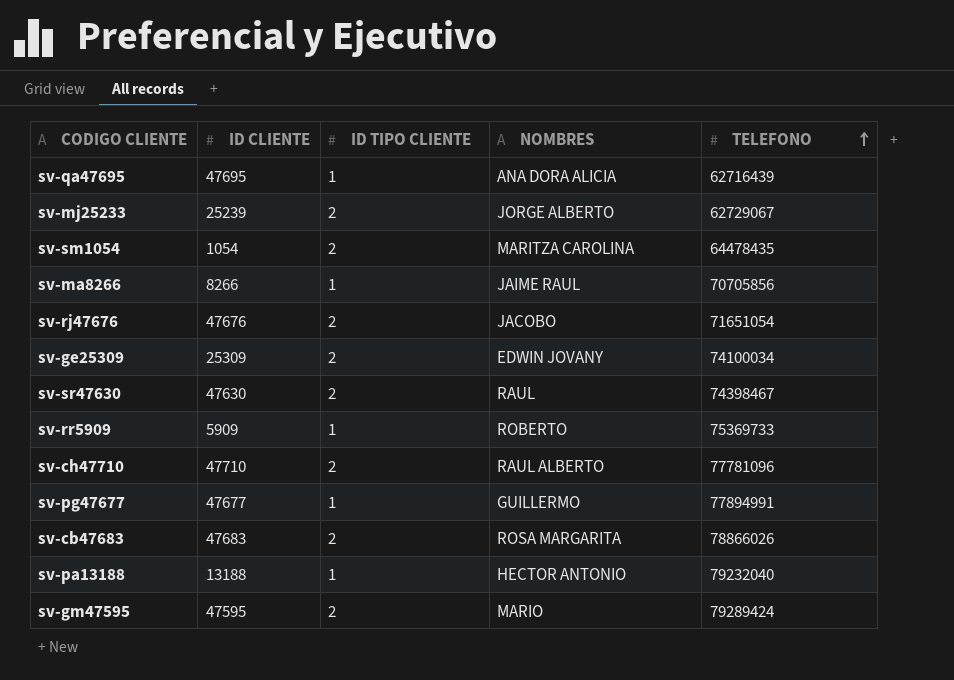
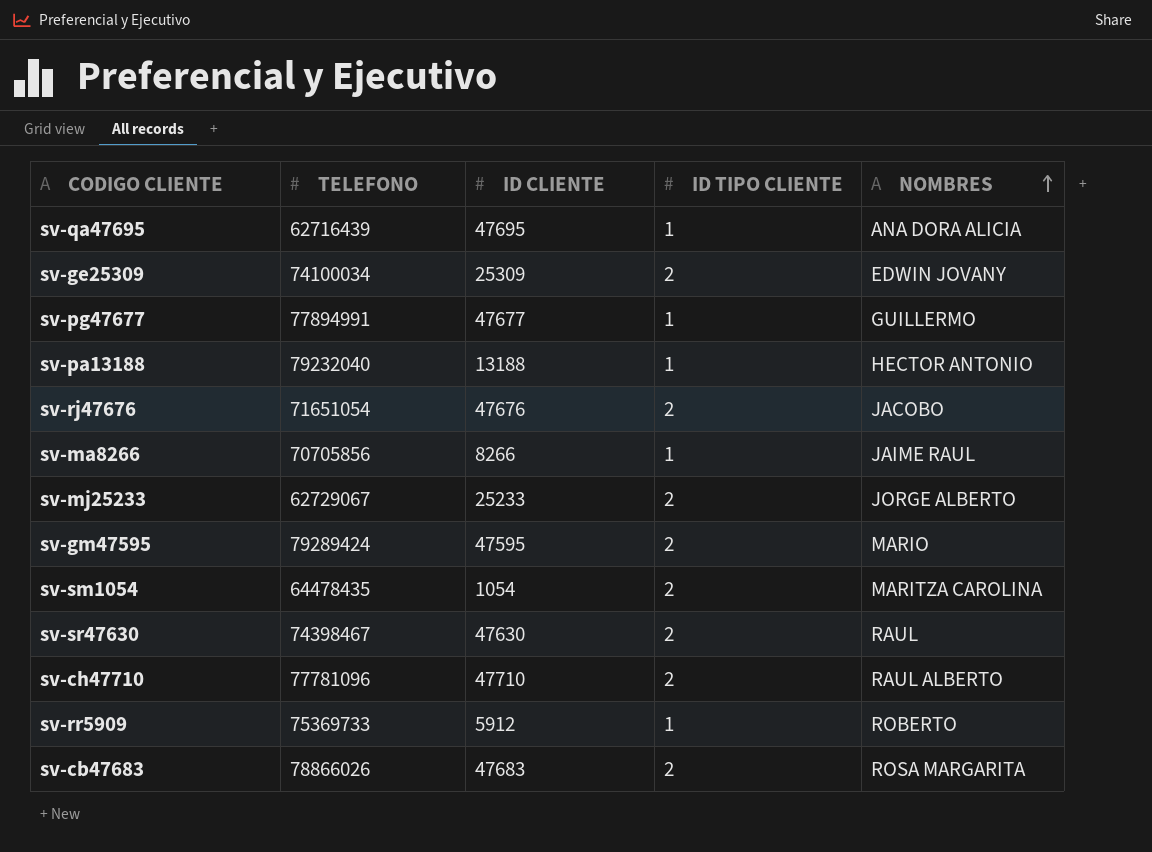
row order: TELEFONO ascending -> NOMBRES ascending
column TELEFONO | position: 5 -> 2
sv-mj25233 | ID CLIENTE: 25239 -> 25233
sv-rr5909 | ID CLIENTE: 5909 -> 5912

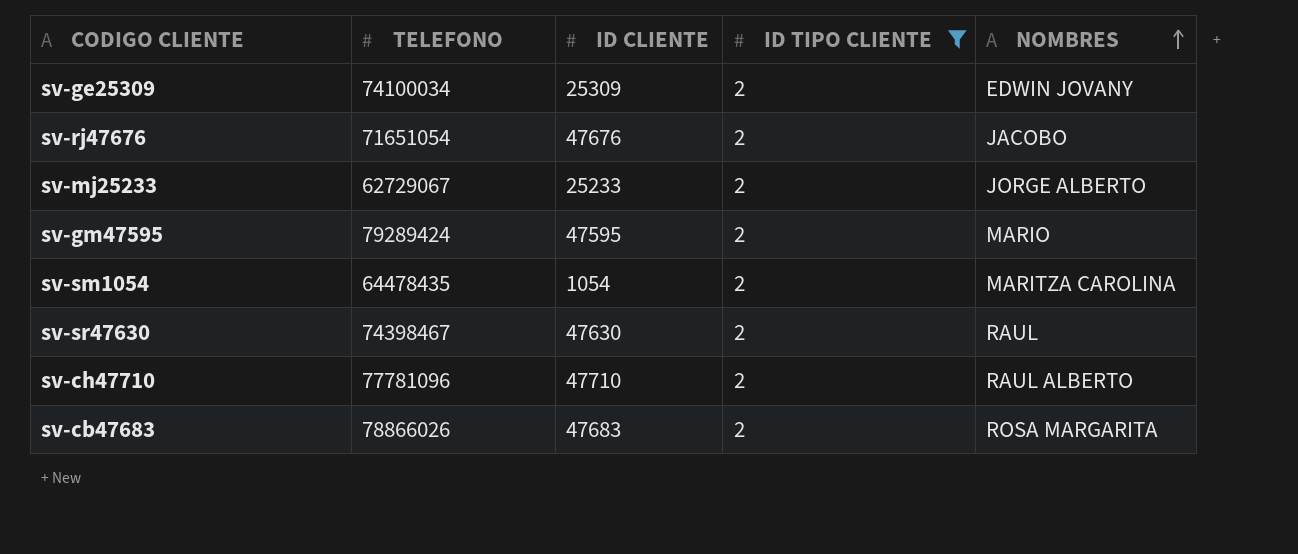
filter: none -> ID TIPO CLIENTE = 2

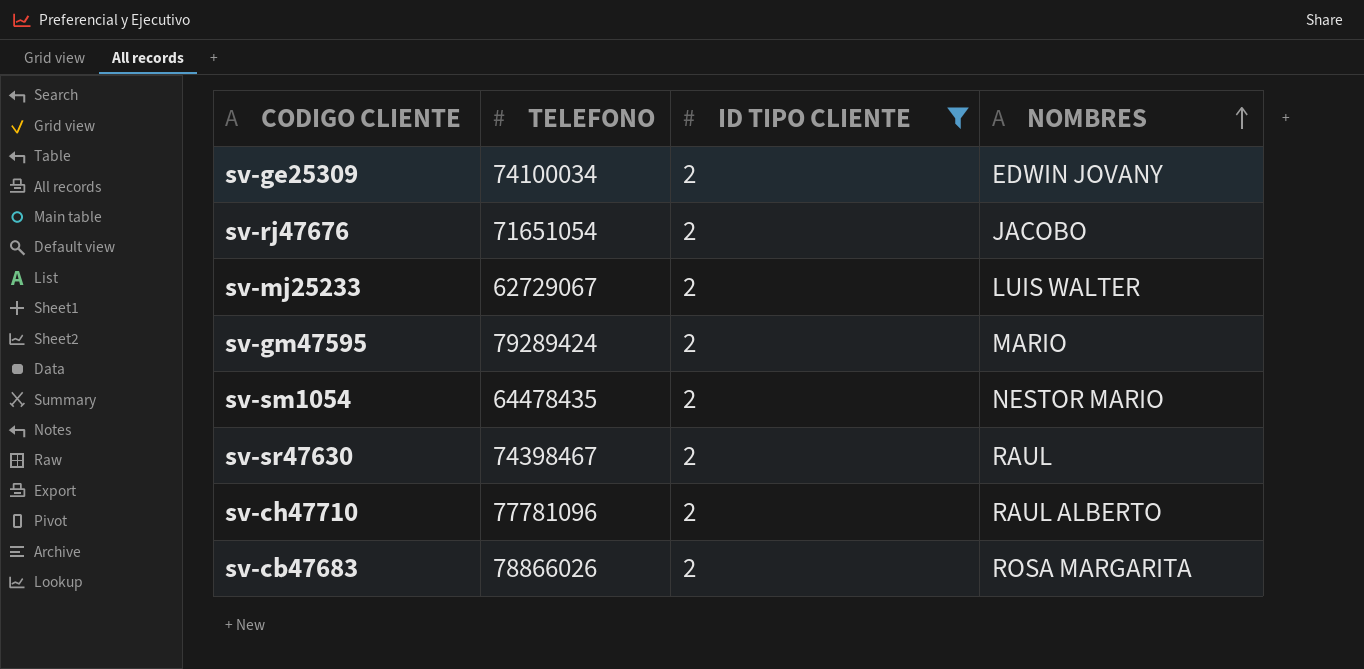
column ID CLIENTE | position: 3 -> none
sv-mj25233 | NOMBRES: JORGE ALBERTO -> LUIS WALTER
sv-sm1054 | NOMBRES: MARITZA CAROLINA -> NESTOR MARIO

